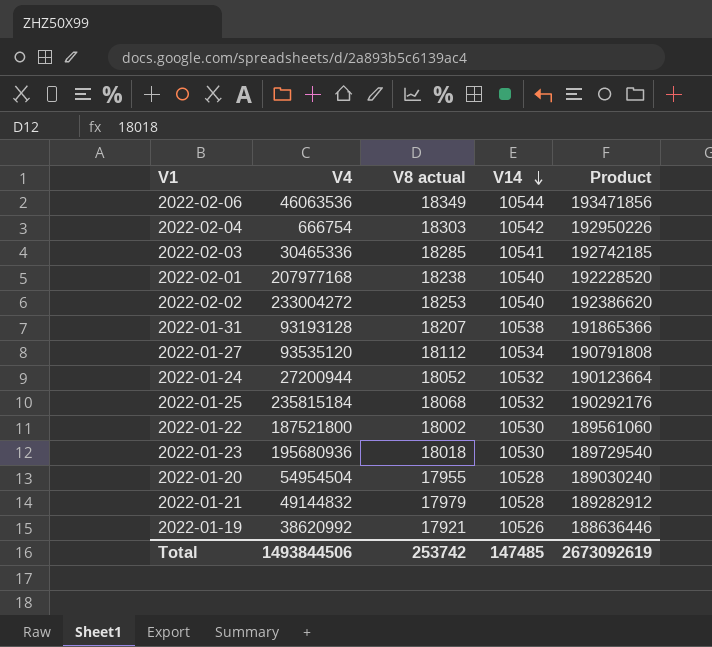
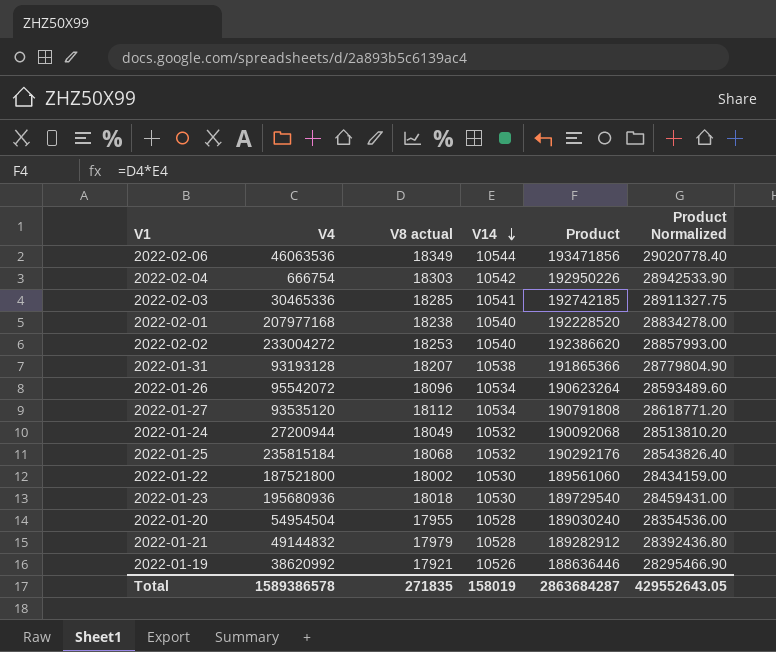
column Product Normalized | formula: none -> [Product] * 0.15
row 2022-01-26: none -> 95542072 | 18096 | 10534 | 190623264 | 28593489.60
2022-01-24 | V8 actual: 18052 -> 18049
2022-01-24 | Product: 190123664 -> 190092068
Total | V4: 1493844506 -> 1589386578
Total | V8 actual: 253742 -> 271835
Total | V14: 147485 -> 158019
Total | Product: 2673092619 -> 2863684287

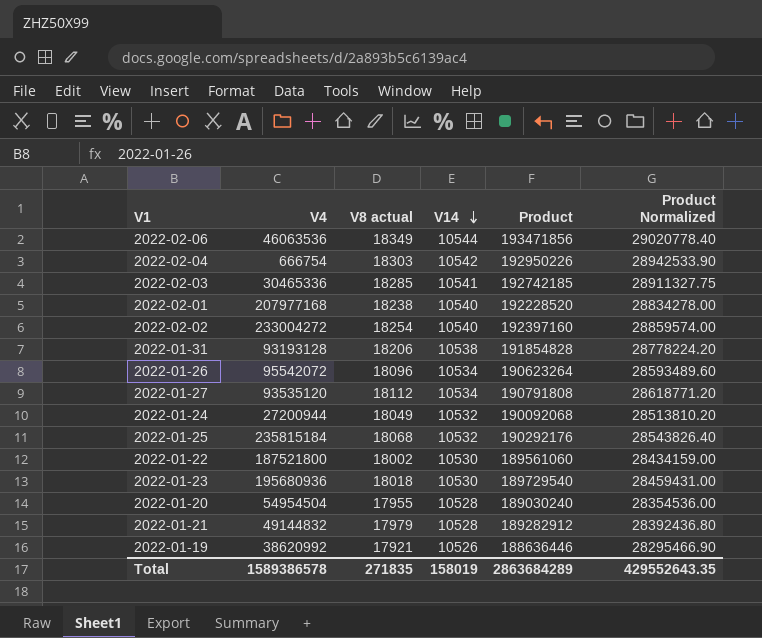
2022-02-02 | V8 actual: 18253 -> 18254
2022-02-02 | Product: 192386620 -> 192397160
2022-02-02 | Product Normalized: 28857993.00 -> 28859574.00
2022-01-31 | V8 actual: 18207 -> 18206
2022-01-31 | Product: 191865366 -> 191854828
2022-01-31 | Product Normalized: 28779804.90 -> 28778224.20
Total | Product: 2863684287 -> 2863684289
Total | Product Normalized: 429552643.05 -> 429552643.35

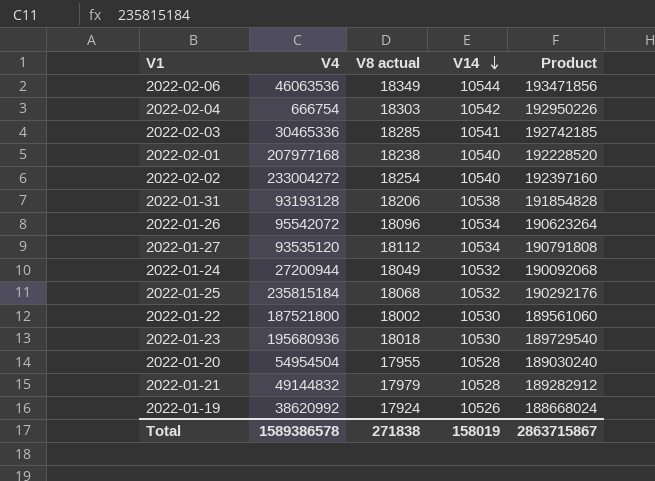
column Product Normalized | formula: [Product] * 0.15 -> none
2022-01-19 | V8 actual: 17921 -> 17924
2022-01-19 | Product: 188636446 -> 188668024
Total | V8 actual: 271835 -> 271838
Total | Product: 2863684289 -> 2863715867

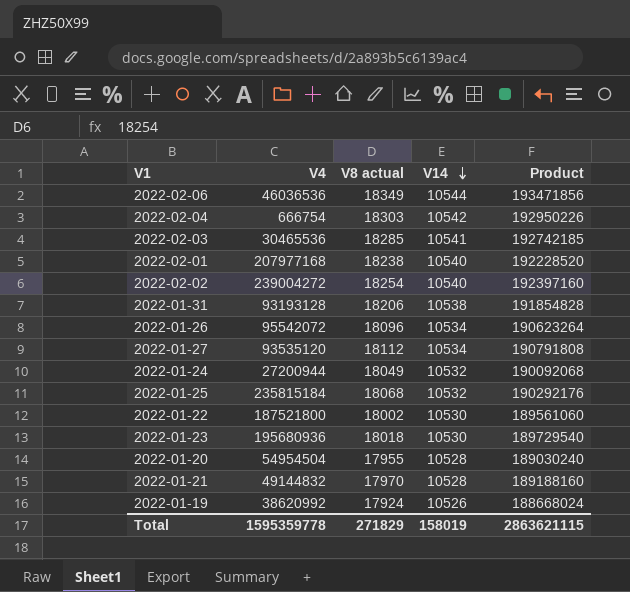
2022-02-06 | V4: 46063536 -> 46036536
2022-02-03 | V4: 30465336 -> 30465536
2022-02-02 | V4: 233004272 -> 239004272
2022-01-21 | V8 actual: 17979 -> 17970
2022-01-21 | Product: 189282912 -> 189188160
Total | V4: 1589386578 -> 1595359778
Total | V8 actual: 271838 -> 271829
Total | Product: 2863715867 -> 2863621115

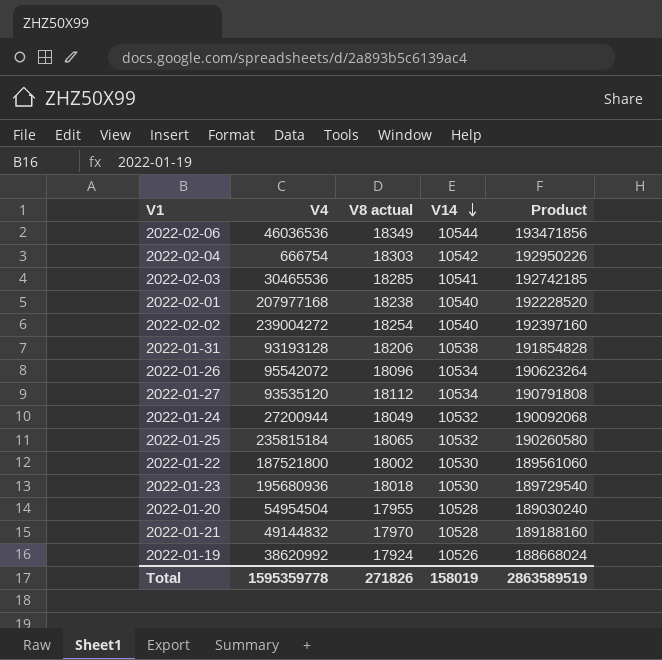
2022-01-25 | V8 actual: 18068 -> 18065
2022-01-25 | Product: 190292176 -> 190260580
Total | V8 actual: 271829 -> 271826
Total | Product: 2863621115 -> 2863589519

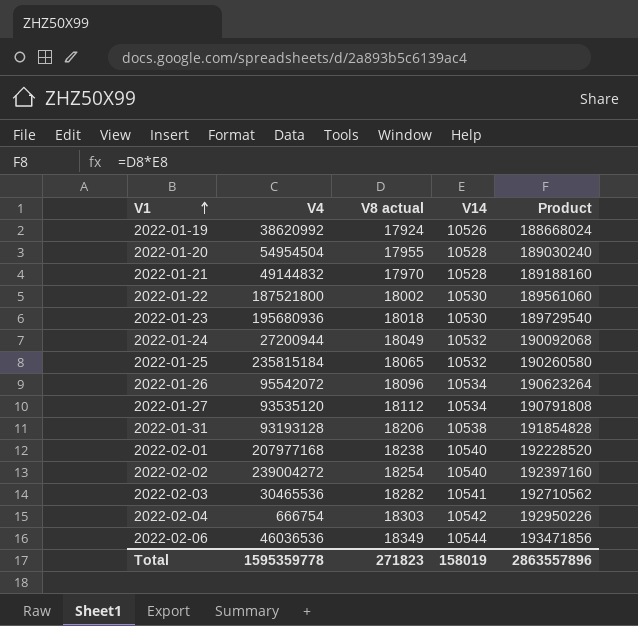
row order: V14 descending -> V1 ascending
2022-02-03 | V8 actual: 18285 -> 18282
2022-02-03 | Product: 192742185 -> 192710562
Total | V8 actual: 271826 -> 271823
Total | Product: 2863589519 -> 2863557896

